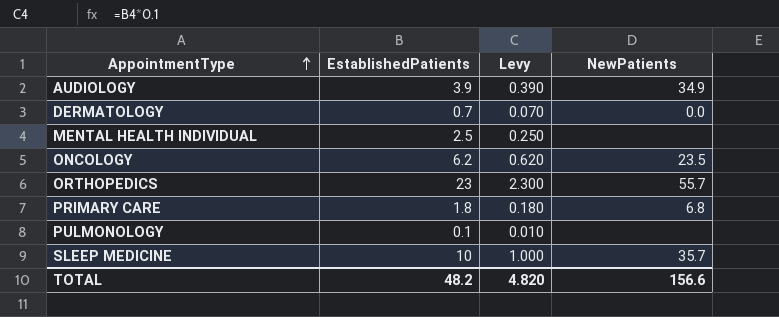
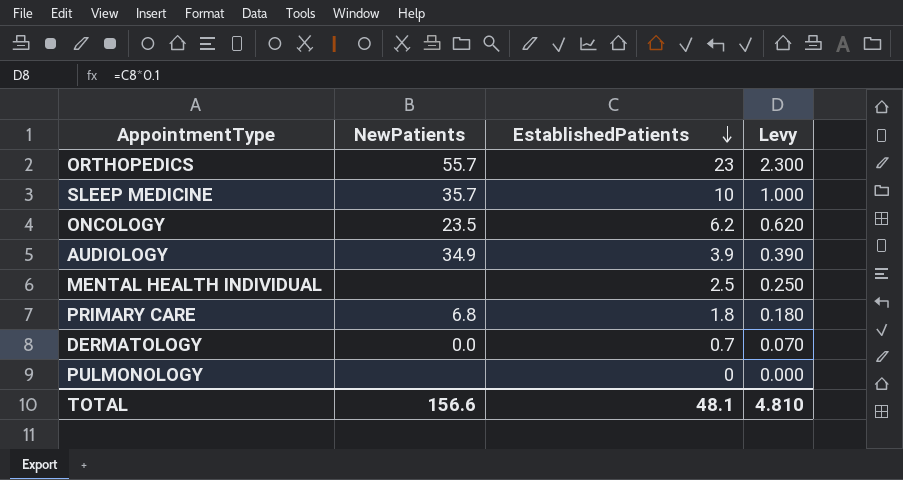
row order: AppointmentType ascending -> EstablishedPatients descending
column NewPatients | position: 4 -> 2
PULMONOLOGY | EstablishedPatients: 0.1 -> 0
PULMONOLOGY | Levy: 0.010 -> 0.000
TOTAL | EstablishedPatients: 48.2 -> 48.1
TOTAL | Levy: 4.820 -> 4.810

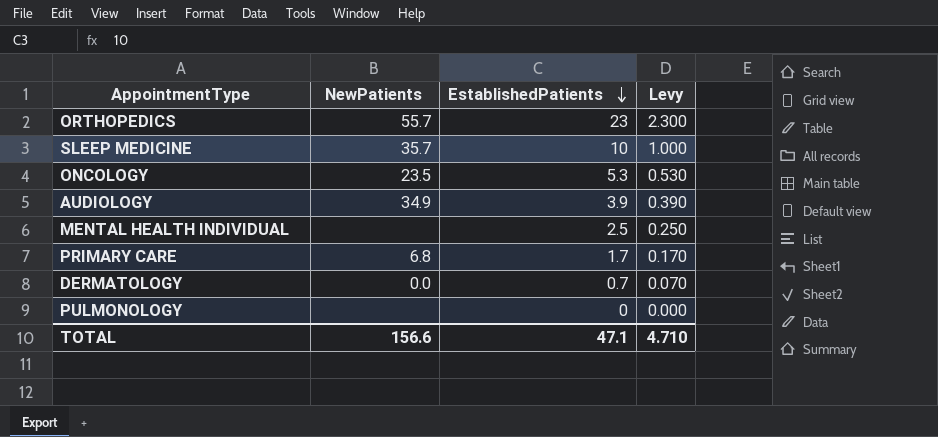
ONCOLOGY | EstablishedPatients: 6.2 -> 5.3
ONCOLOGY | Levy: 0.620 -> 0.530
PRIMARY CARE | EstablishedPatients: 1.8 -> 1.7
PRIMARY CARE | Levy: 0.180 -> 0.170
TOTAL | EstablishedPatients: 48.1 -> 47.1
TOTAL | Levy: 4.810 -> 4.710

